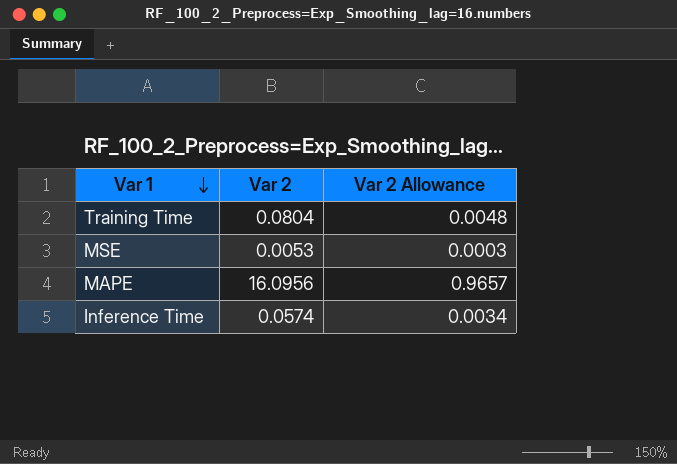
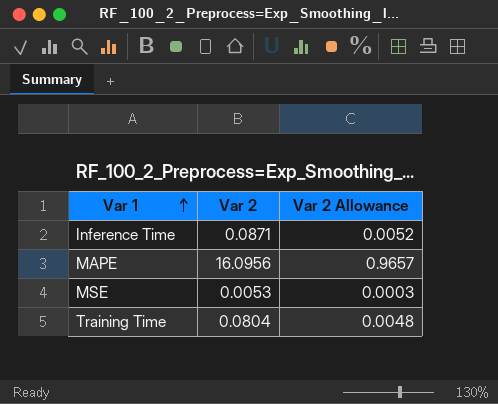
row order: Var 1 descending -> Var 1 ascending
Inference Time | Var 2: 0.0574 -> 0.0871
Inference Time | Var 2 Allowance: 0.0034 -> 0.0052

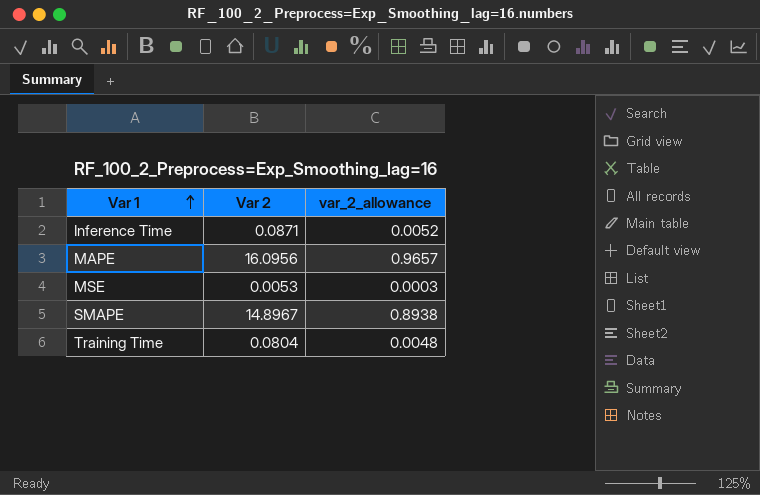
column name: Var 2 Allowance -> var_2_allowance
row SMAPE: none -> 14.8967 | 0.8938

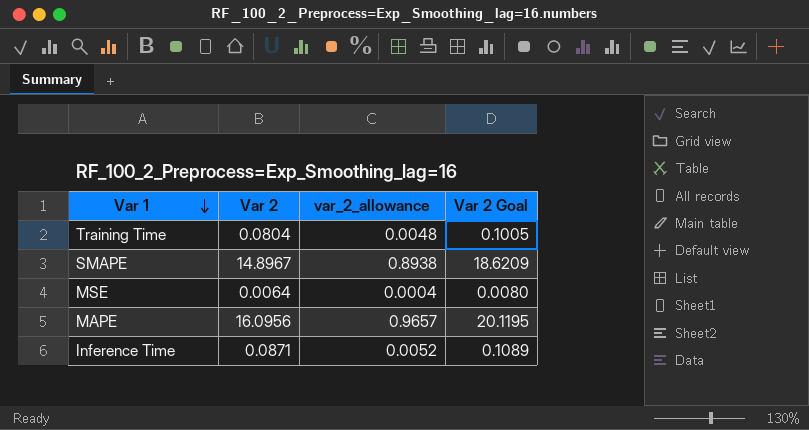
row order: Var 1 ascending -> Var 1 descending
column Var 2 Goal | formula: none -> [Var 2] * 1.25
MSE | Var 2: 0.0053 -> 0.0064
MSE | var_2_allowance: 0.0003 -> 0.0004

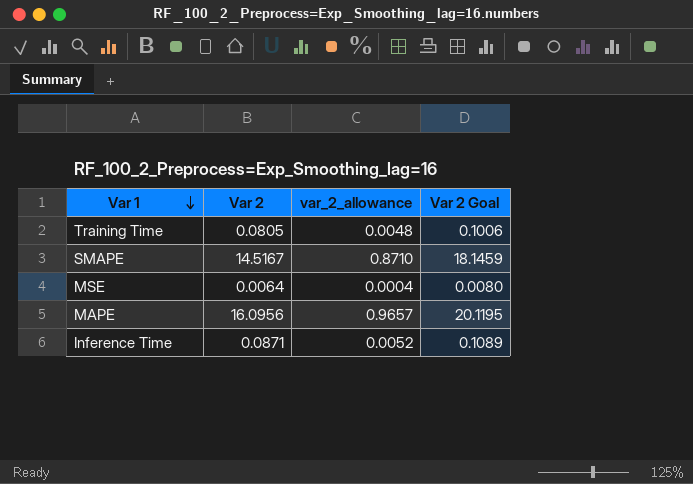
Training Time | Var 2: 0.0804 -> 0.0805
Training Time | Var 2 Goal: 0.1005 -> 0.1006
SMAPE | Var 2: 14.8967 -> 14.5167
SMAPE | var_2_allowance: 0.8938 -> 0.8710
SMAPE | Var 2 Goal: 18.6209 -> 18.1459

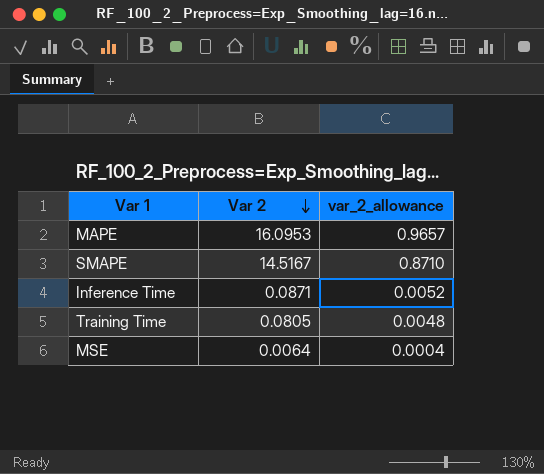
row order: Var 1 descending -> Var 2 descending
column Var 2 Goal | formula: [Var 2] * 1.25 -> none
MAPE | Var 2: 16.0956 -> 16.0953

